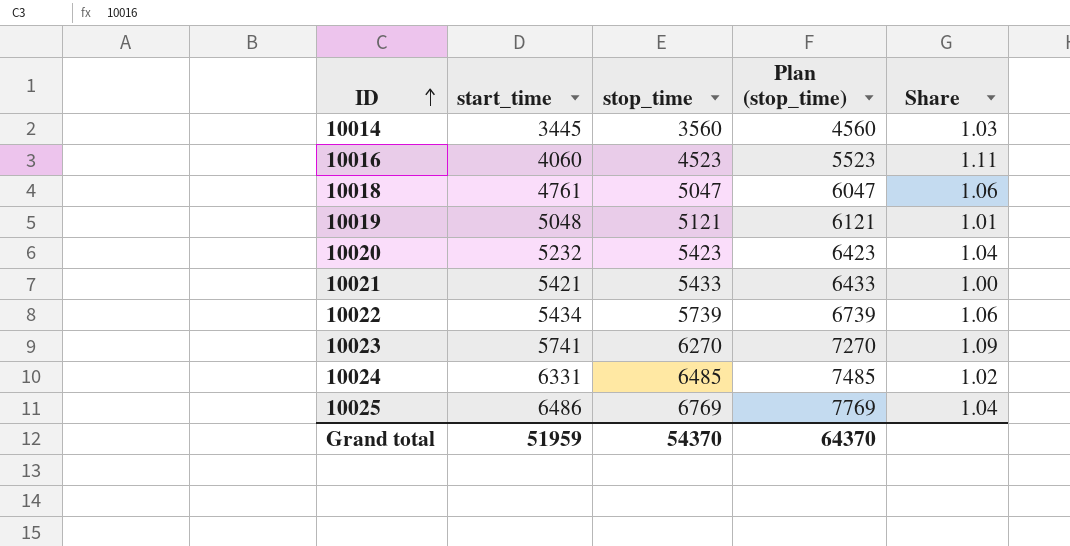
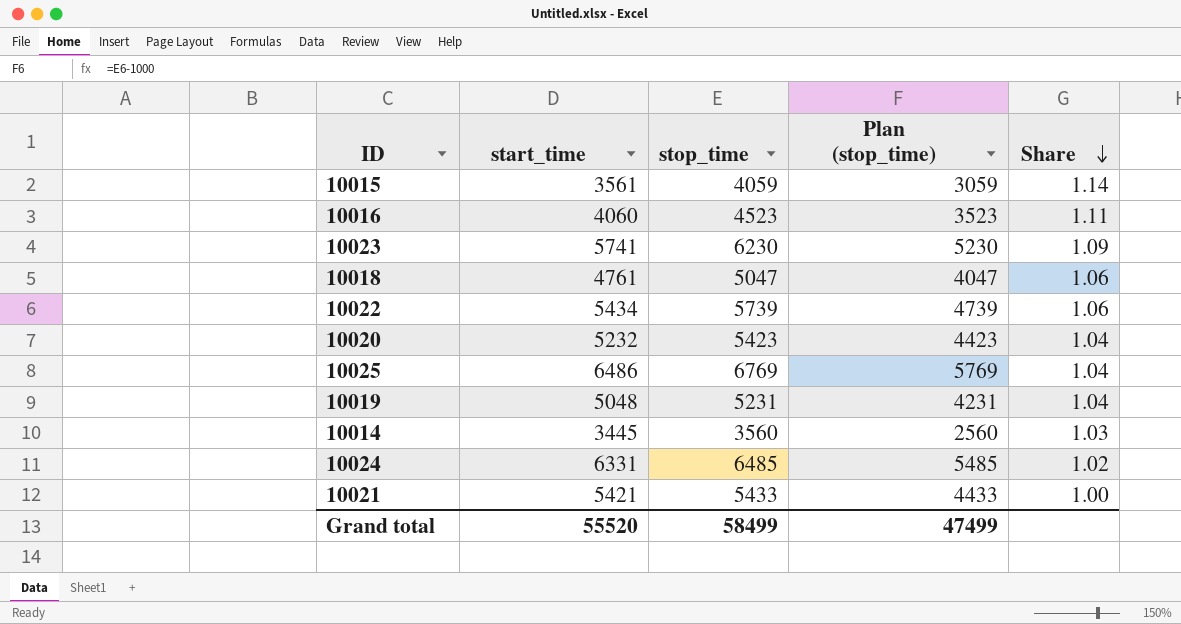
row order: ID ascending -> Share descending
column Plan (stop_time) | formula: [stop_time] + 1000 -> [stop_time] - 1000
row 10015: none -> 3561 | 4059 | 3059 | 1.14
10023 | stop_time: 6270 -> 6230
10019 | stop_time: 5121 -> 5231
10019 | Share: 1.01 -> 1.04
Grand total | start_time: 51959 -> 55520
Grand total | stop_time: 54370 -> 58499
Grand total | Plan (stop_time): 64370 -> 47499

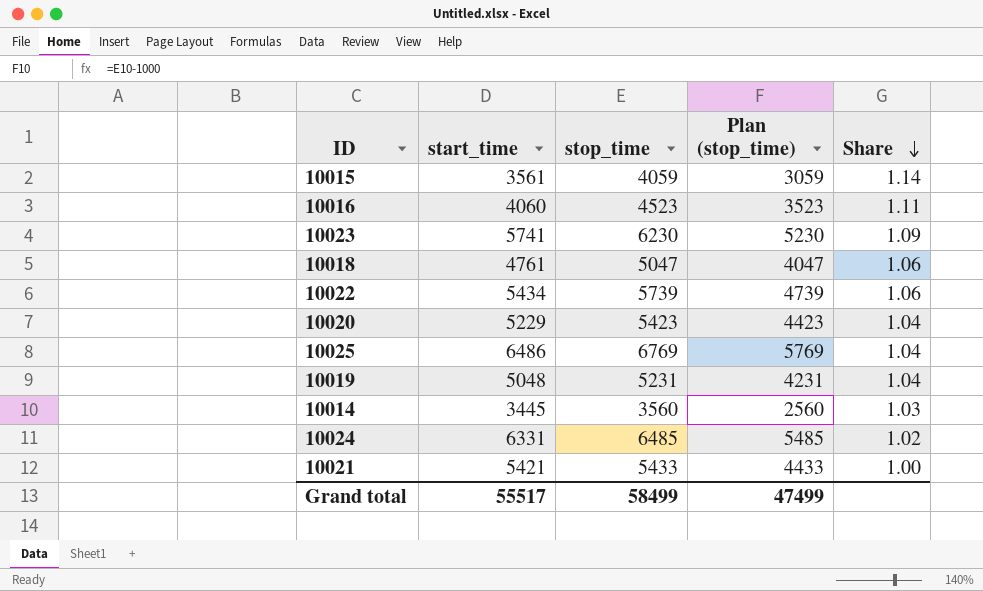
10020 | start_time: 5232 -> 5229
Grand total | start_time: 55520 -> 55517

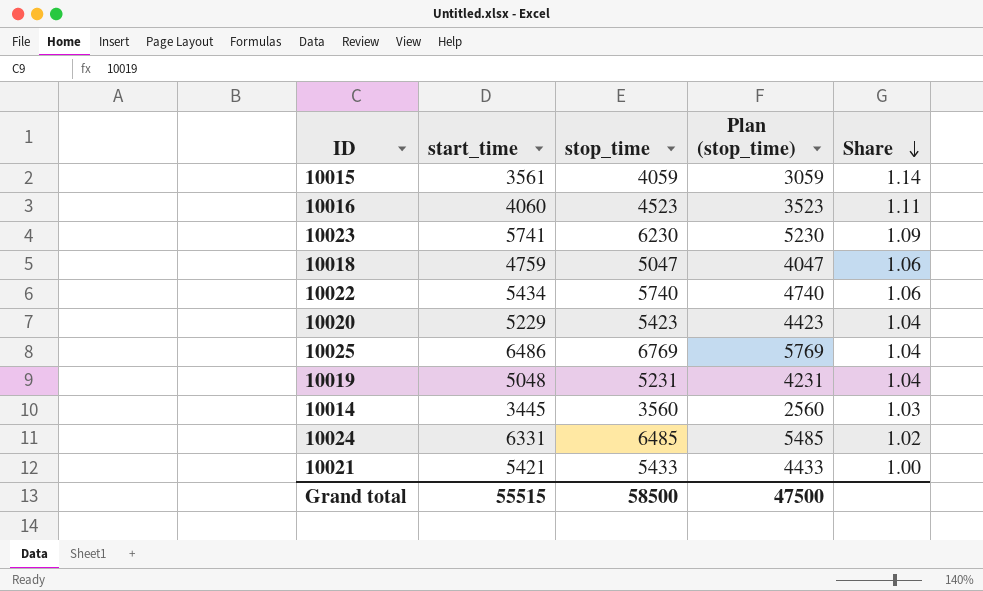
10018 | start_time: 4761 -> 4759
10022 | stop_time: 5739 -> 5740
10022 | Plan (stop_time): 4739 -> 4740
Grand total | start_time: 55517 -> 55515
Grand total | stop_time: 58499 -> 58500
Grand total | Plan (stop_time): 47499 -> 47500

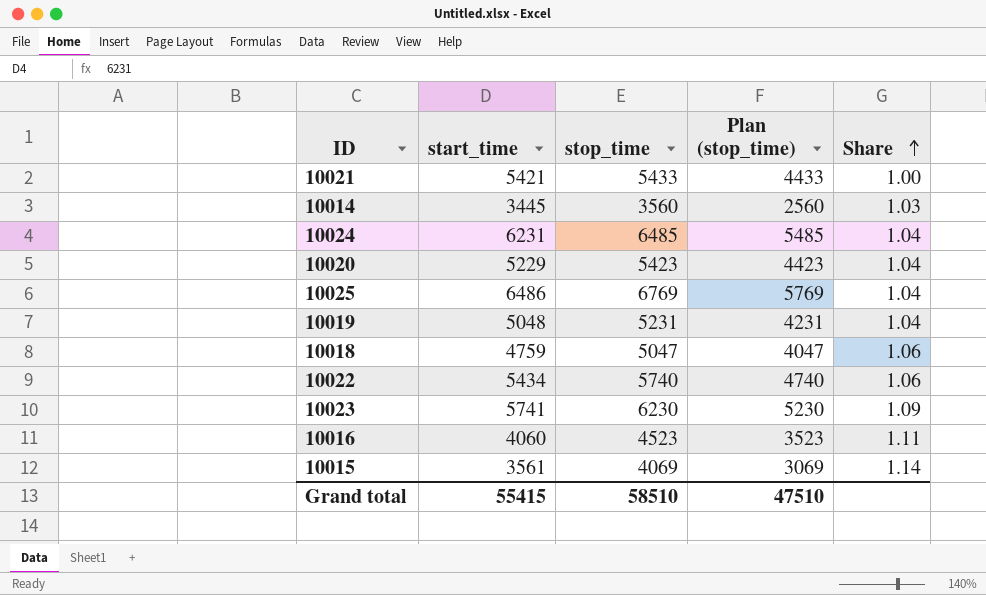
row order: Share descending -> Share ascending
10024 | start_time: 6331 -> 6231
10024 | Share: 1.02 -> 1.04
10015 | stop_time: 4059 -> 4069
10015 | Plan (stop_time): 3059 -> 3069
Grand total | start_time: 55515 -> 55415
Grand total | stop_time: 58500 -> 58510
Grand total | Plan (stop_time): 47500 -> 47510

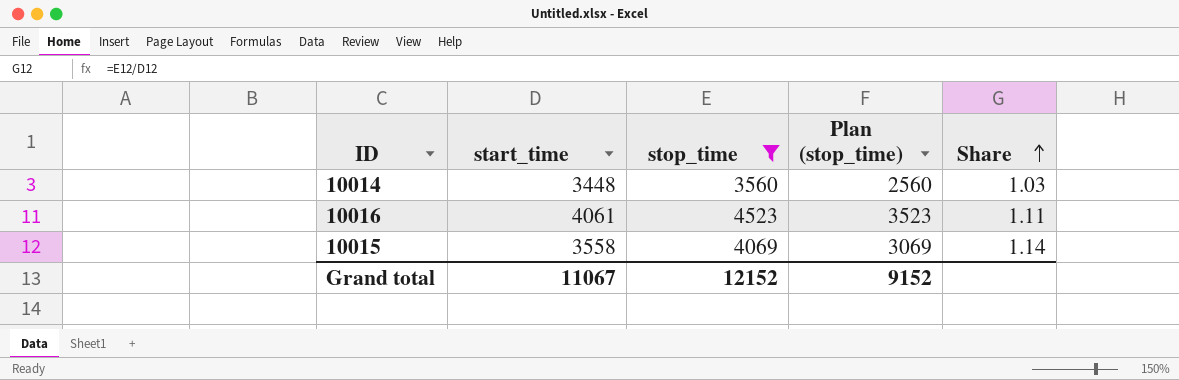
filter: none -> stop_time <= 4523
10014 | start_time: 3445 -> 3448
10016 | start_time: 4060 -> 4061
10015 | start_time: 3561 -> 3558
Grand total | start_time: 55415 -> 11067
Grand total | stop_time: 58510 -> 12152
Grand total | Plan (stop_time): 47510 -> 9152

